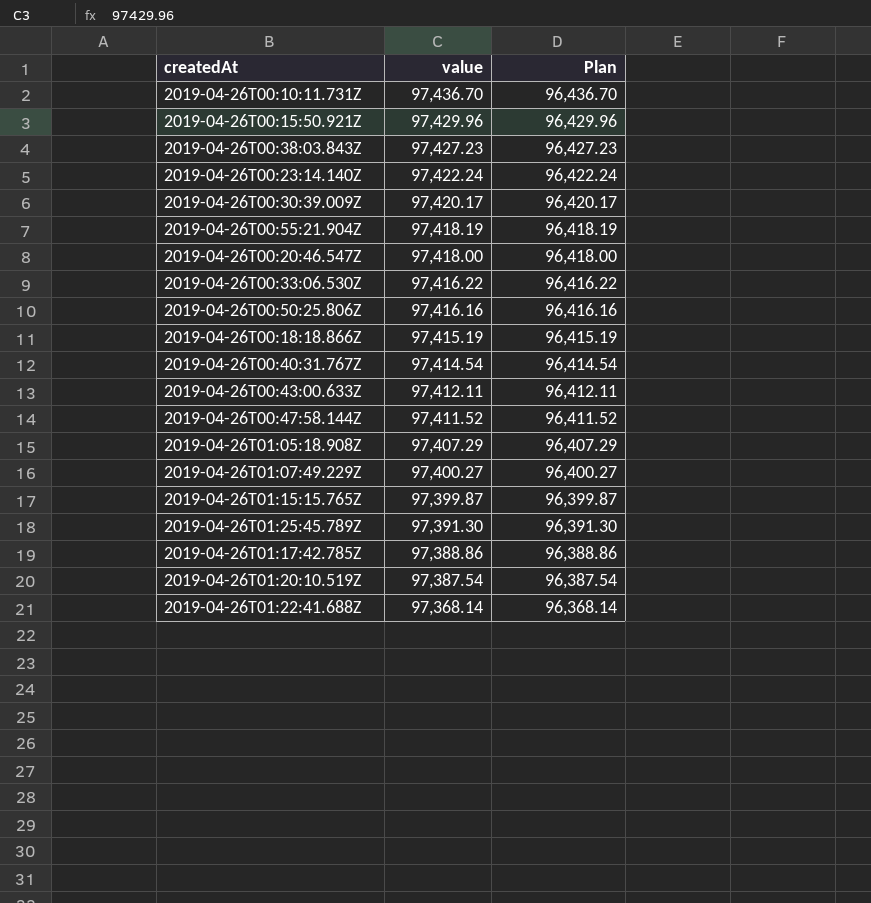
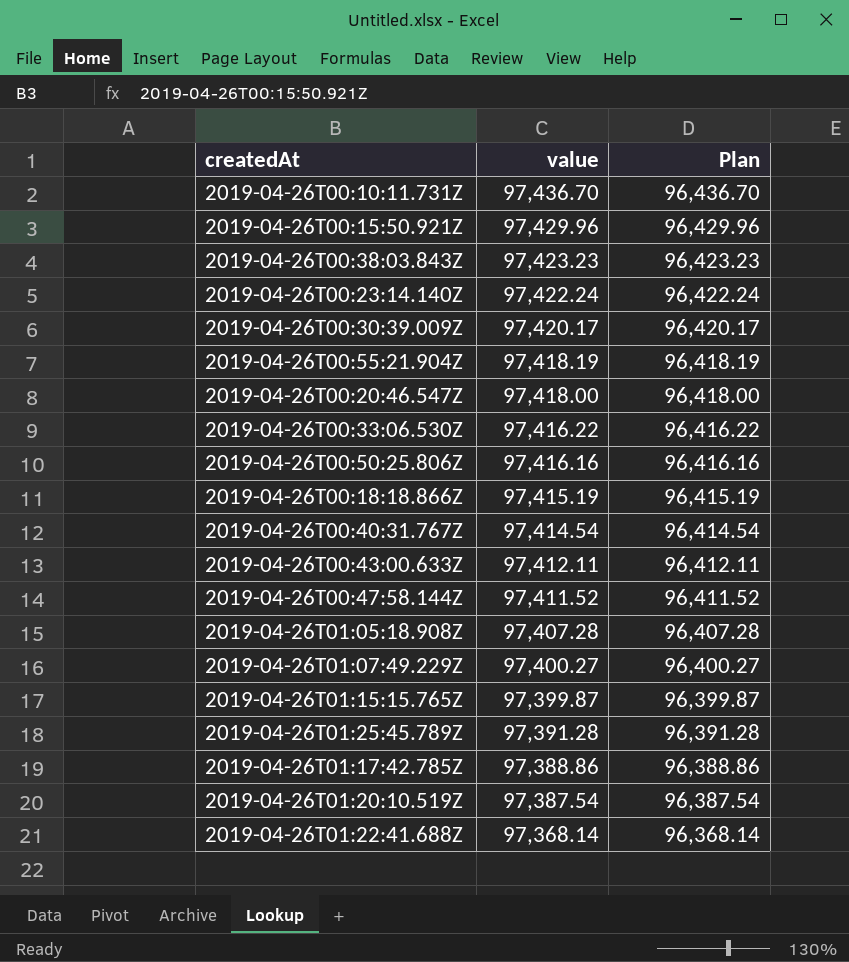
2019-04-26T00:38:03.843Z | value: 97,427.23 -> 97,423.23
2019-04-26T00:38:03.843Z | Plan: 96,427.23 -> 96,423.23
2019-04-26T01:05:18.908Z | value: 97,407.29 -> 97,407.28
2019-04-26T01:05:18.908Z | Plan: 96,407.29 -> 96,407.28
2019-04-26T01:25:45.789Z | value: 97,391.30 -> 97,391.28
2019-04-26T01:25:45.789Z | Plan: 96,391.30 -> 96,391.28

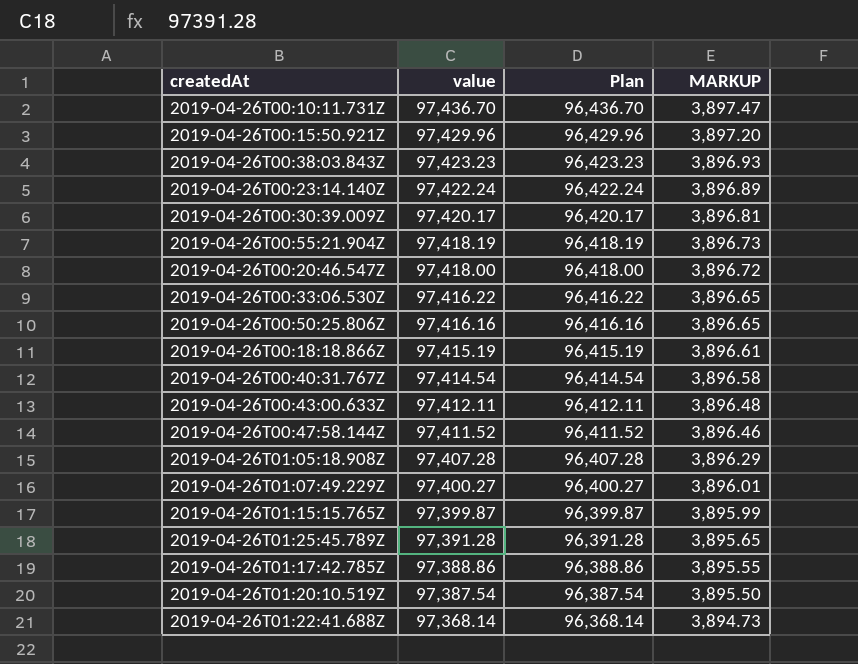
column MARKUP | formula: none -> [value] * 0.04

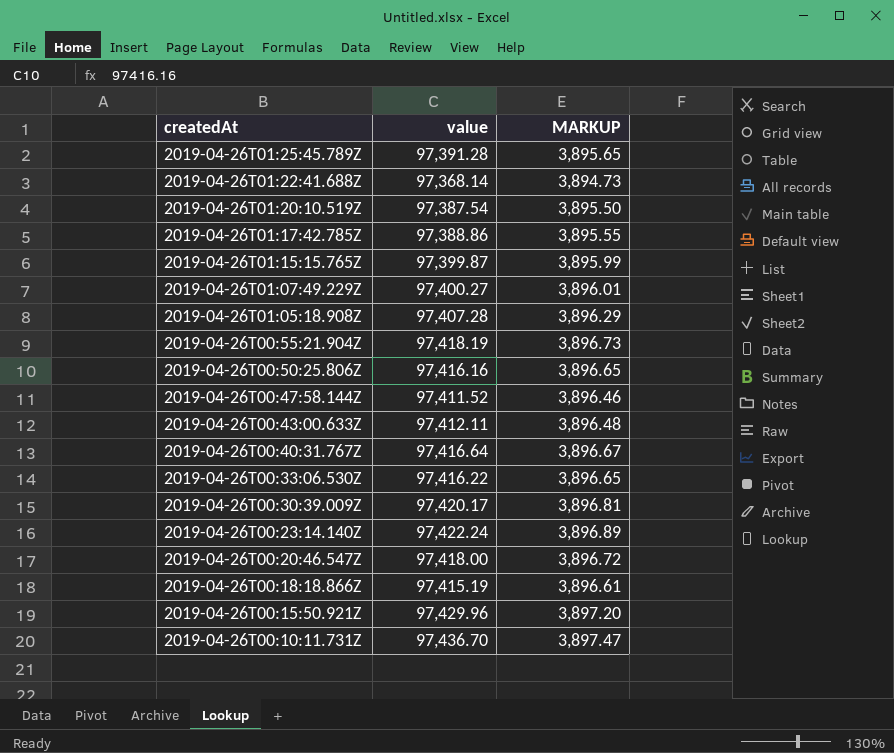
row order: value descending -> createdAt descending
column Plan | formula: [value] - 1000 -> none
row 2019-04-26T00:38:03.843Z: 97,423.23 | 96,423.23 | 3,896.93 -> none
2019-04-26T00:40:31.767Z | value: 97,414.54 -> 97,416.64
2019-04-26T00:40:31.767Z | MARKUP: 3,896.58 -> 3,896.67

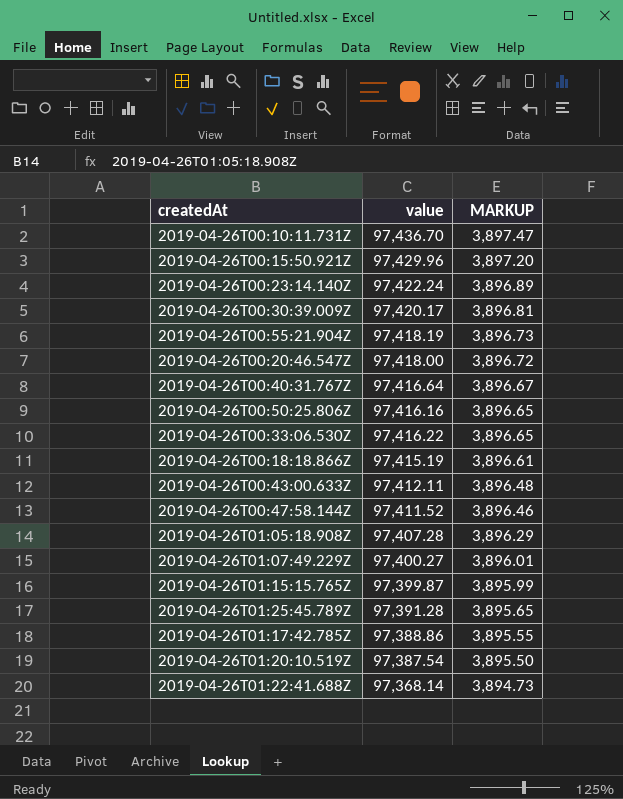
row order: createdAt descending -> MARKUP descending

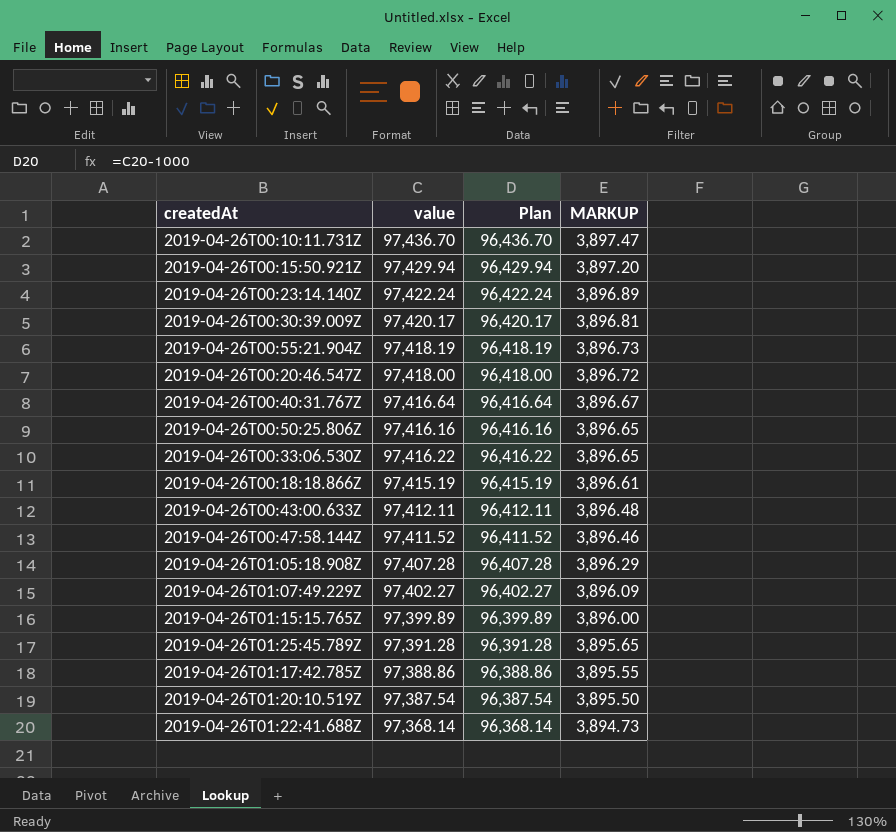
column Plan | formula: none -> [value] - 1000
2019-04-26T00:15:50.921Z | value: 97,429.96 -> 97,429.94
2019-04-26T01:07:49.229Z | value: 97,400.27 -> 97,402.27
2019-04-26T01:07:49.229Z | MARKUP: 3,896.01 -> 3,896.09
2019-04-26T01:15:15.765Z | value: 97,399.87 -> 97,399.89
2019-04-26T01:15:15.765Z | MARKUP: 3,895.99 -> 3,896.00

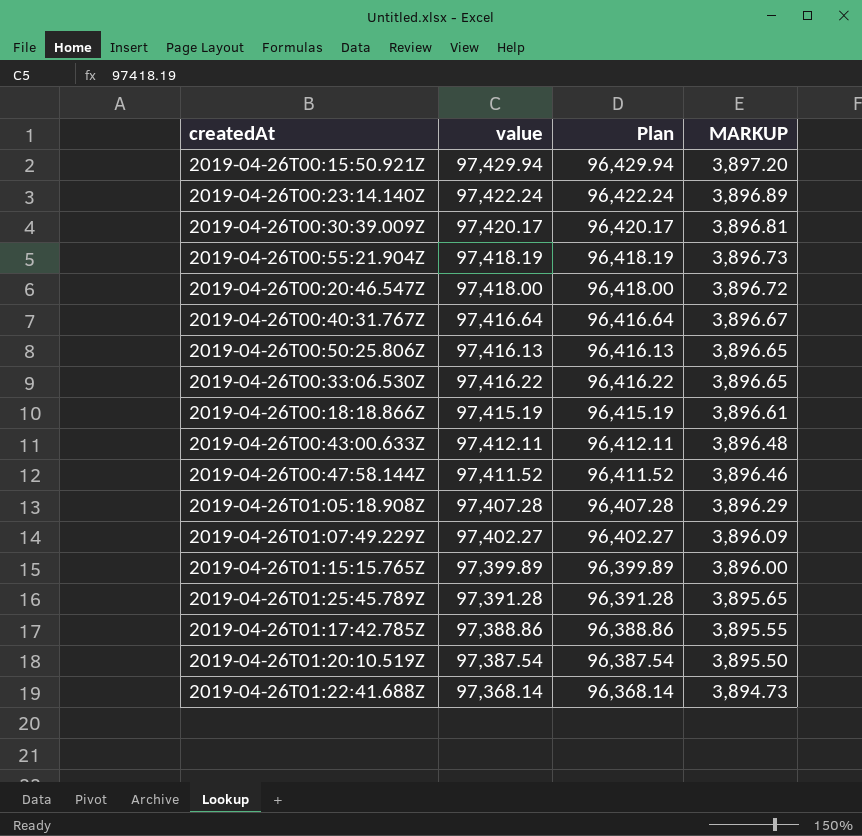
row 2019-04-26T00:10:11.731Z: 97,436.70 | 96,436.70 | 3,897.47 -> none
2019-04-26T00:50:25.806Z | value: 97,416.16 -> 97,416.13
2019-04-26T00:50:25.806Z | Plan: 96,416.16 -> 96,416.13

